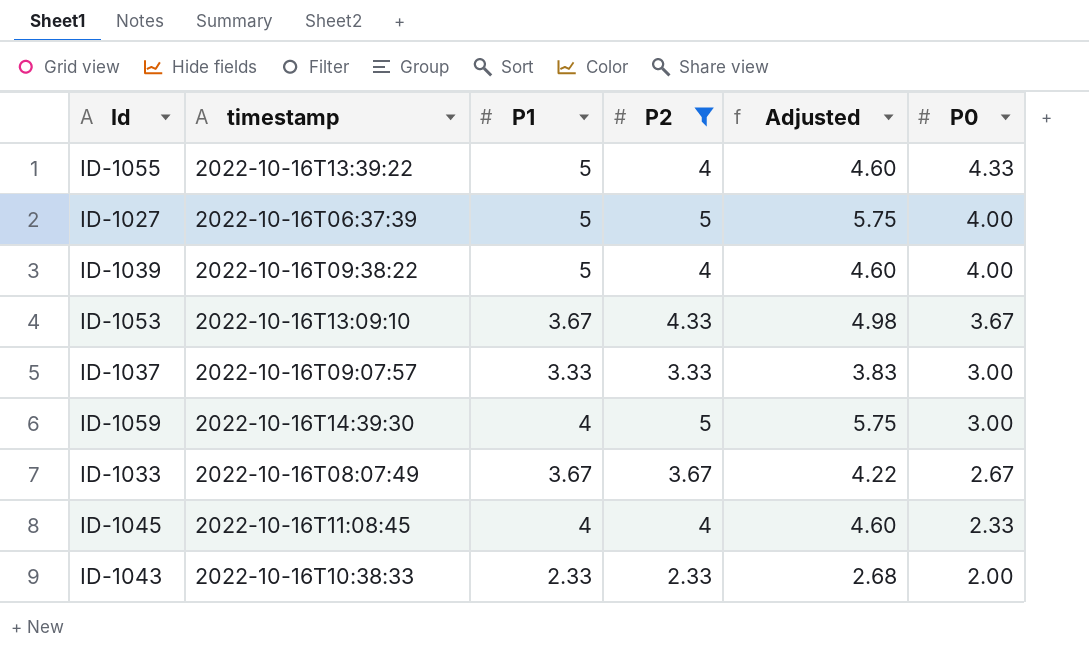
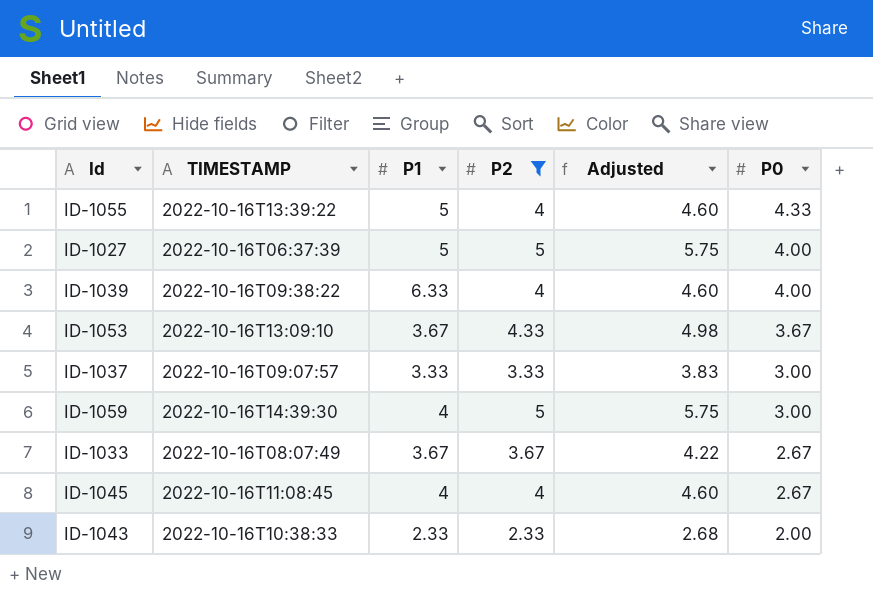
column name: timestamp -> TIMESTAMP
ID-1039 | P1: 5 -> 6.33
ID-1045 | P0: 2.33 -> 2.67

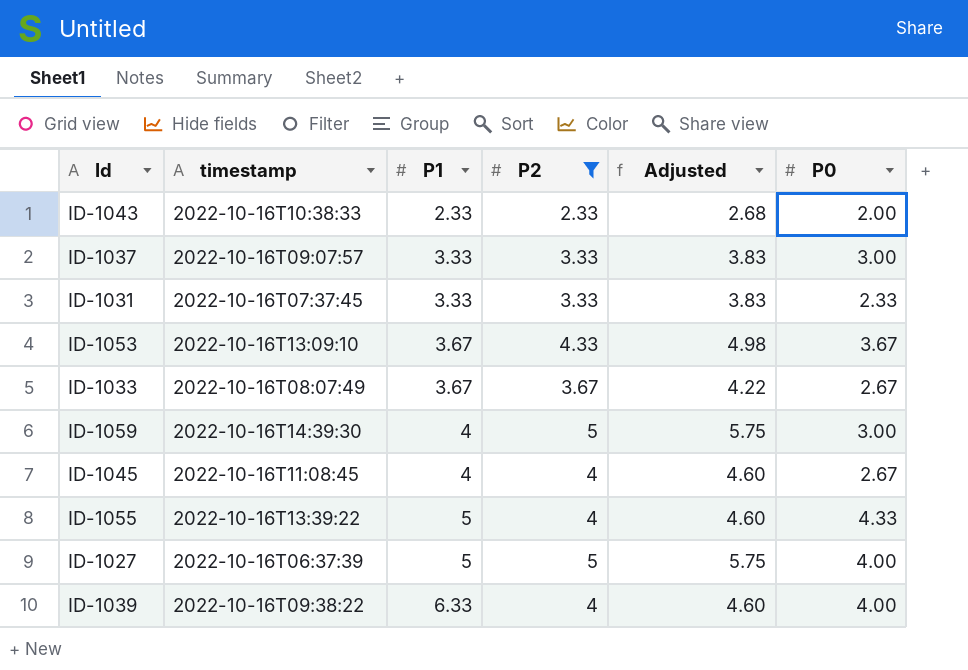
row order: P0 descending -> P1 ascending
column name: TIMESTAMP -> timestamp
row ID-1031: none -> 2022-10-16T07:37:45 | 3.33 | 3.33 | 3.83 | 2.33

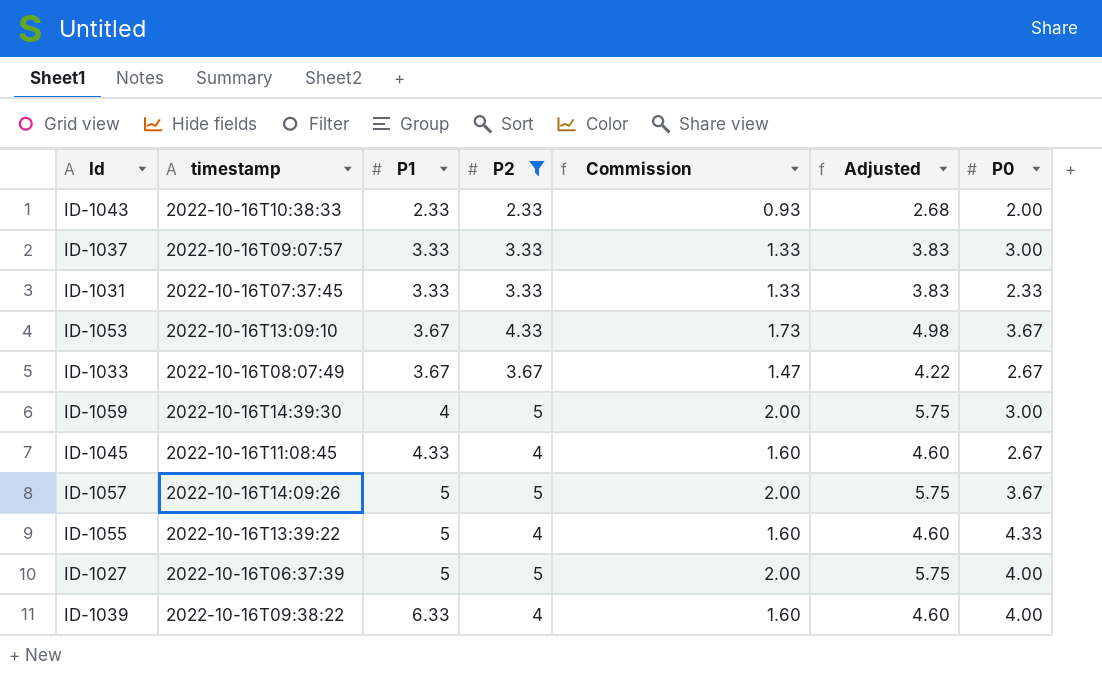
column Commission | formula: none -> [P2] * 0.4
ID-1045 | P1: 4 -> 4.33
row ID-1057: none -> 2022-10-16T14:09:26 | 5 | 5 | 2.00 | 5.75 | 3.67

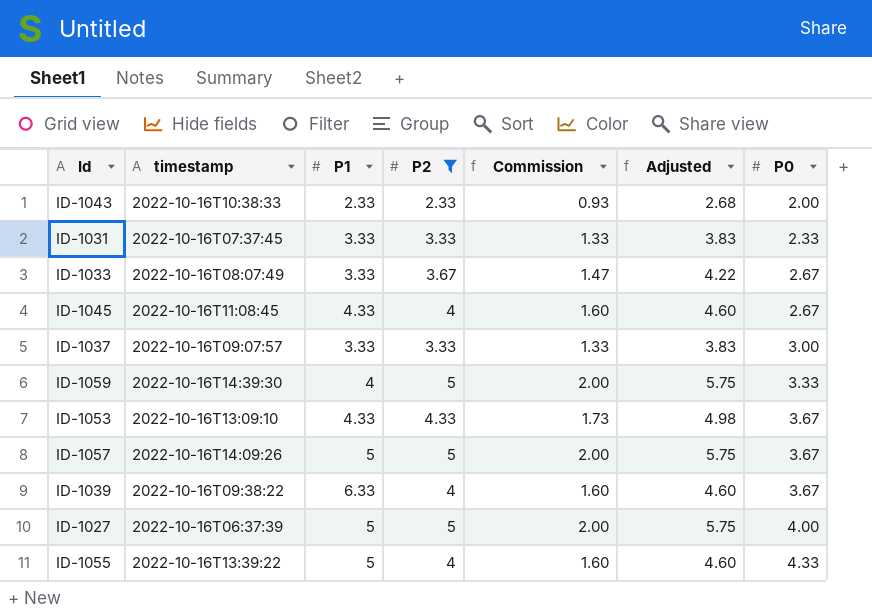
row order: P1 ascending -> P0 ascending
ID-1033 | P1: 3.67 -> 3.33
ID-1059 | P0: 3.00 -> 3.33
ID-1053 | P1: 3.67 -> 4.33
ID-1039 | P0: 4.00 -> 3.67

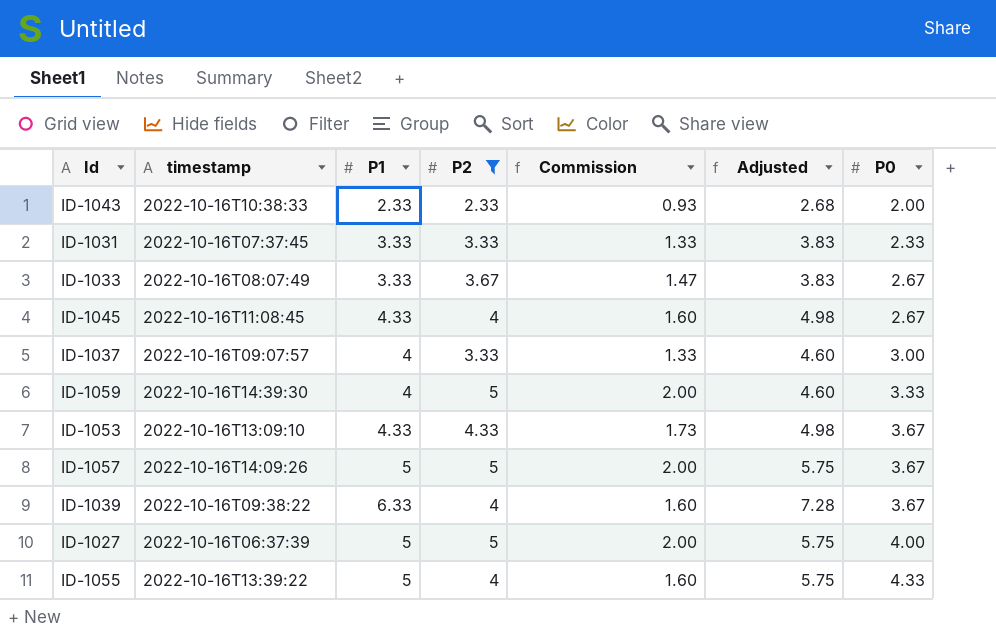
column Adjusted | formula: [P2] * 1.15 -> [P1] * 1.15
ID-1037 | P1: 3.33 -> 4

